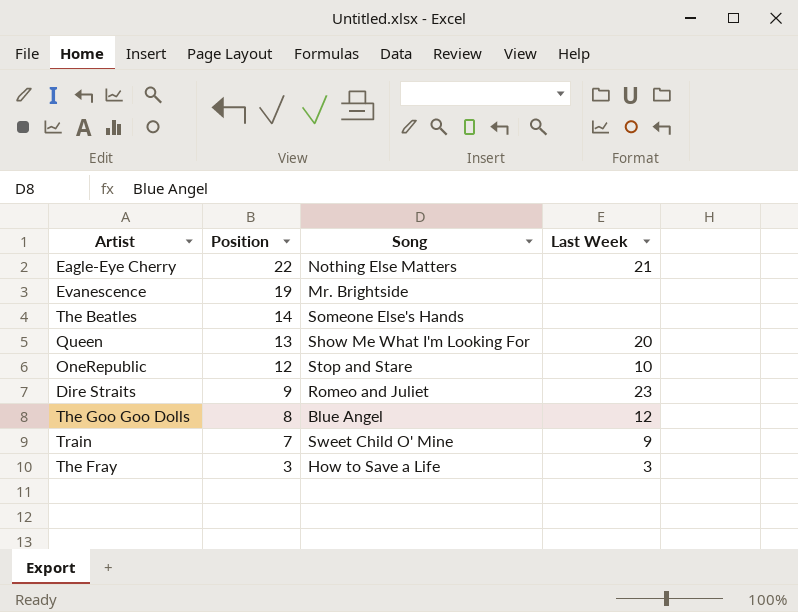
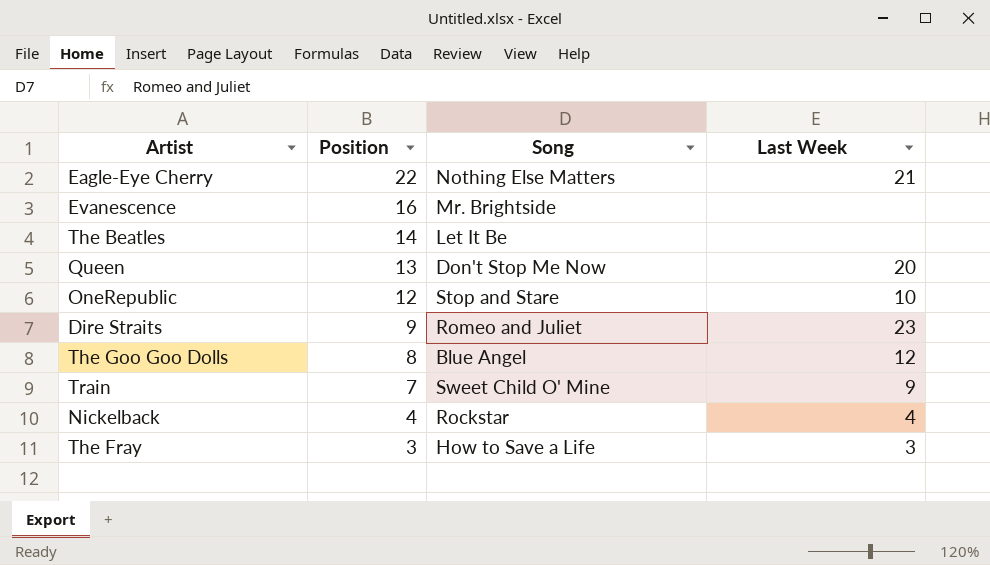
Evanescence | Position: 19 -> 16
The Beatles | Song: Someone Else's Hands -> Let It Be
Queen | Song: Show Me What I'm Looking For -> Don't Stop Me Now
row Nickelback: none -> 4 | Rockstar | 4

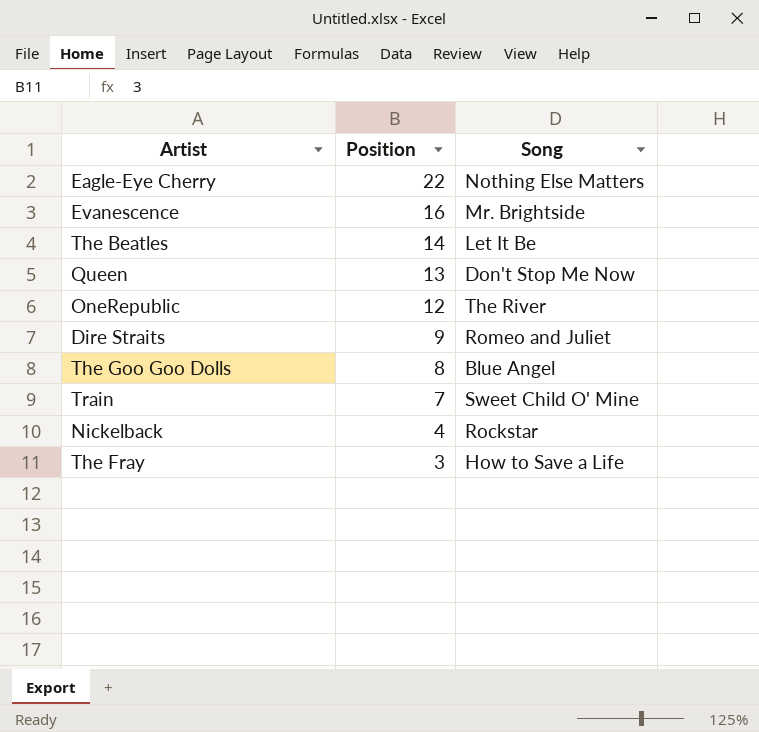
column Last Week | position: 4 -> none
OneRepublic | Song: Stop and Stare -> The River

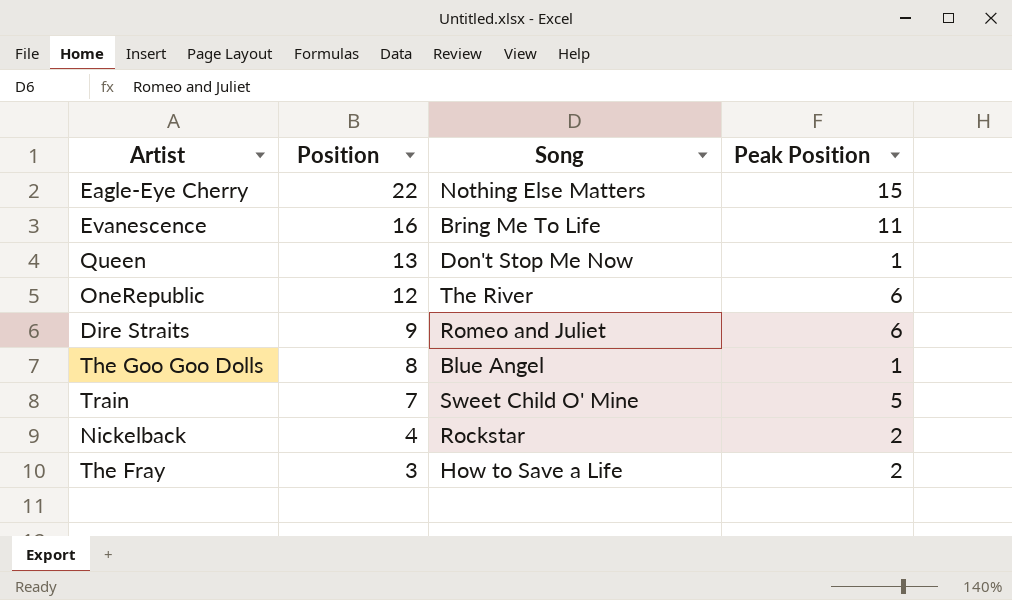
column Peak Position | position: none -> 4
row The Beatles: 14 | Let It Be -> none
Evanescence | Song: Mr. Brightside -> Bring Me To Life

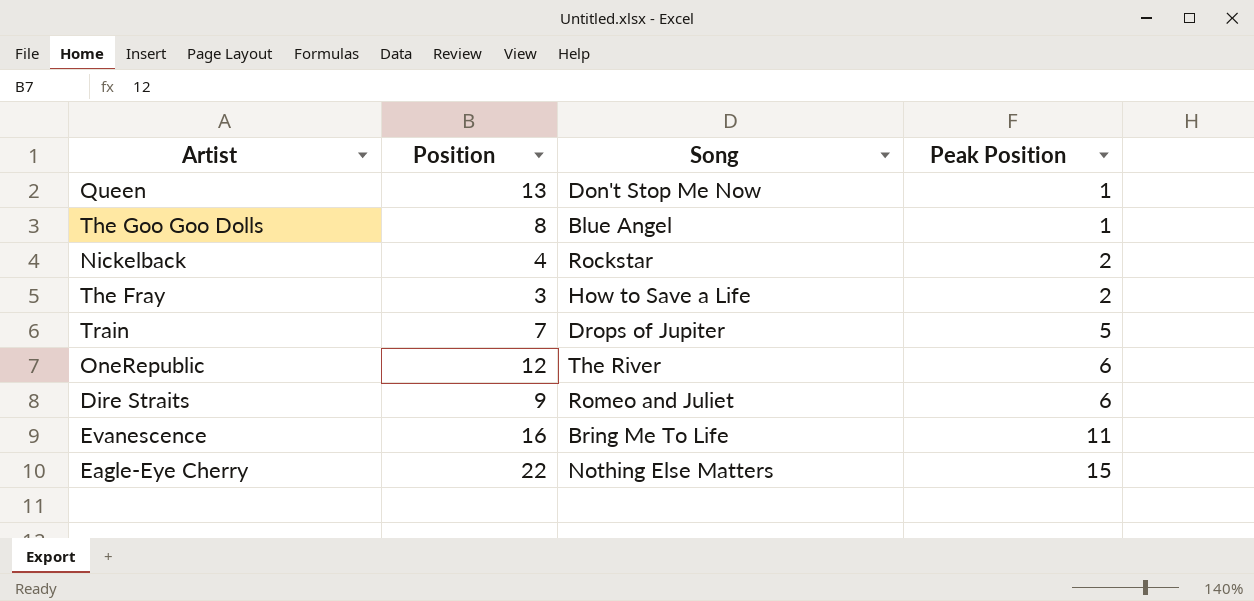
row order: Position descending -> Peak Position ascending
Train | Song: Sweet Child O' Mine -> Drops of Jupiter

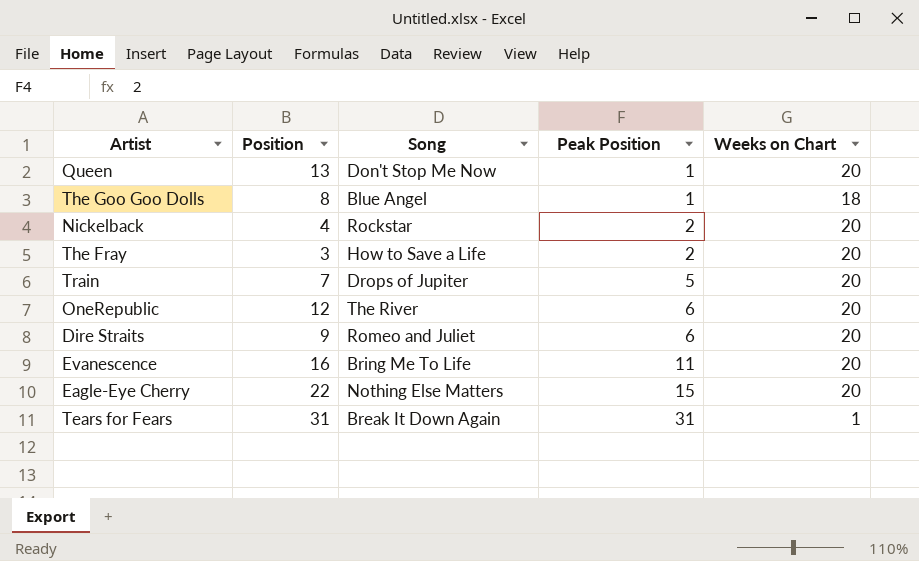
column Weeks on Chart | position: none -> 5
row Tears for Fears: none -> 31 | Break It Down Again | 31 | 1

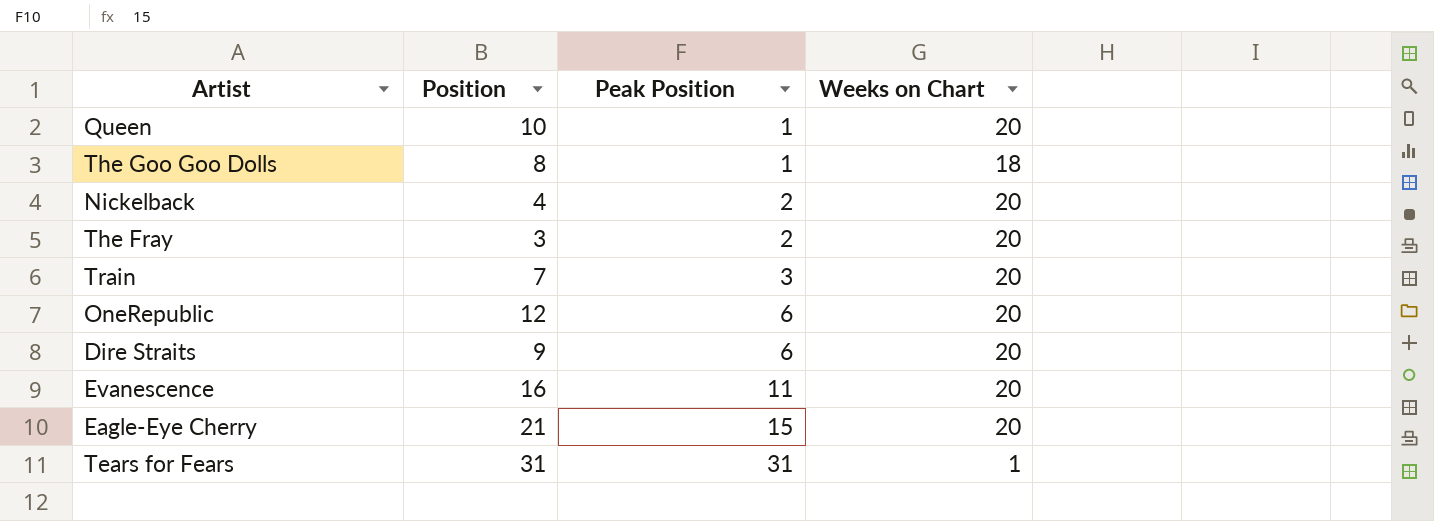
column Song | position: 3 -> none
Queen | Position: 13 -> 10
Train | Peak Position: 5 -> 3
Eagle-Eye Cherry | Position: 22 -> 21

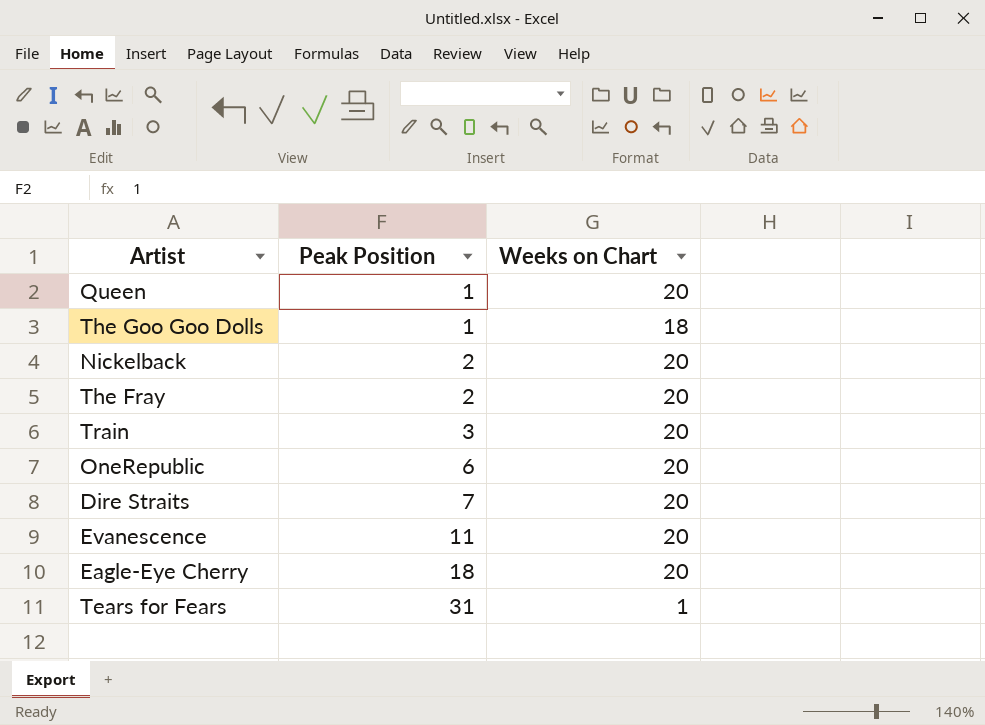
column Position | position: 2 -> none
Dire Straits | Peak Position: 6 -> 7
Eagle-Eye Cherry | Peak Position: 15 -> 18

